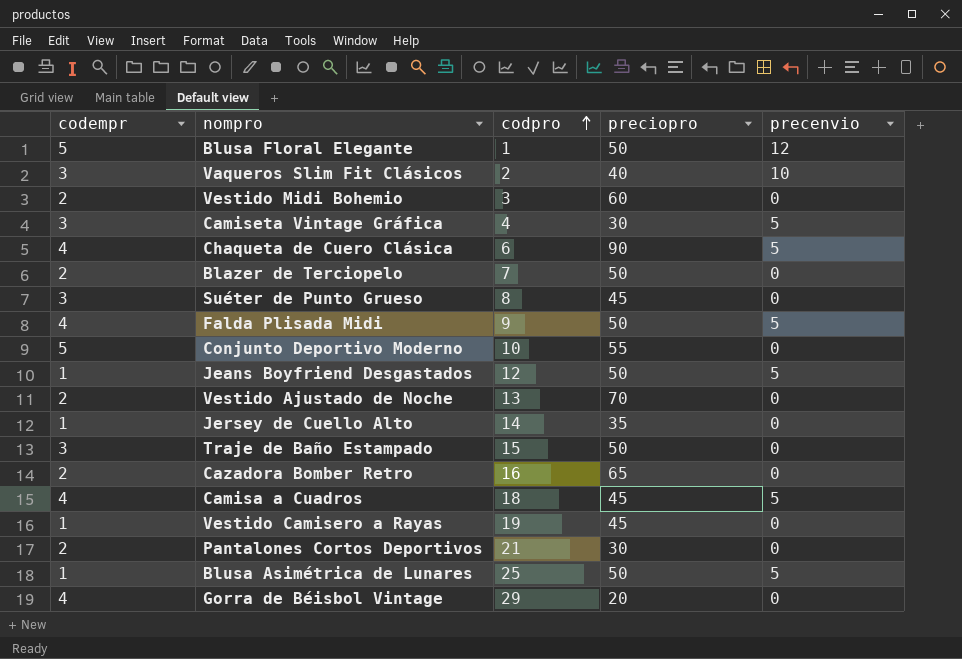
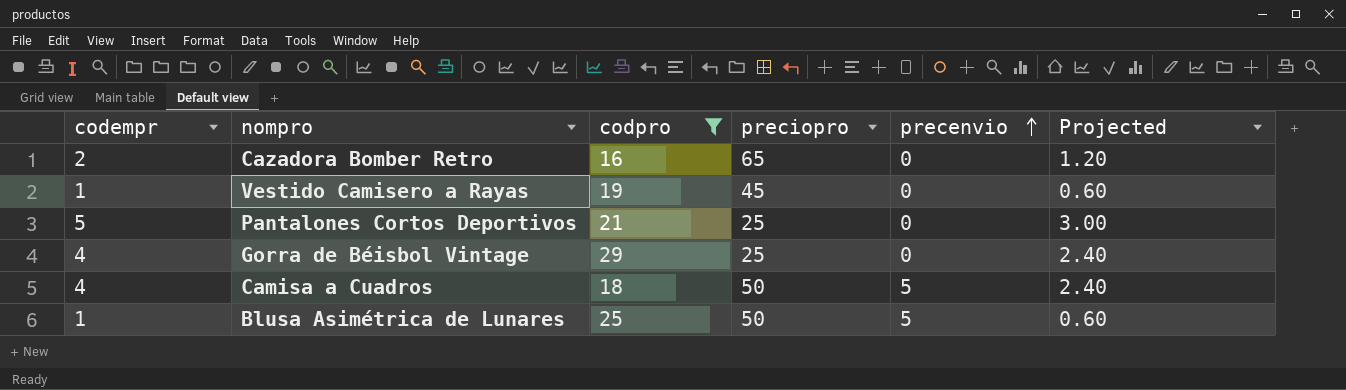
filter: none -> codpro >= 16
row order: codpro ascending -> precenvio ascending
column Projected | formula: none -> [codempr] * 0.6
Pantalones Cortos Deportivos | codempr: 2 -> 5
Pantalones Cortos Deportivos | preciopro: 30 -> 25
Gorra de Béisbol Vintage | preciopro: 20 -> 25
Camisa a Cuadros | preciopro: 45 -> 50

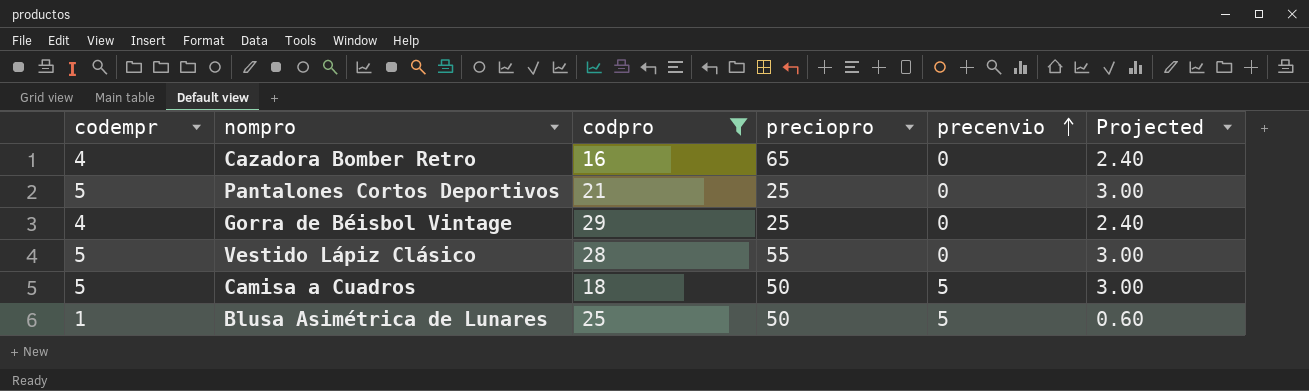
row Vestido Camisero a Rayas: 1 | 19 | 45 | 0 | 0.60 -> none
Cazadora Bomber Retro | codempr: 2 -> 4
Cazadora Bomber Retro | Projected: 1.20 -> 2.40
row Vestido Lápiz Clásico: none -> 5 | 28 | 55 | 0 | 3.00
Camisa a Cuadros | codempr: 4 -> 5
Camisa a Cuadros | Projected: 2.40 -> 3.00

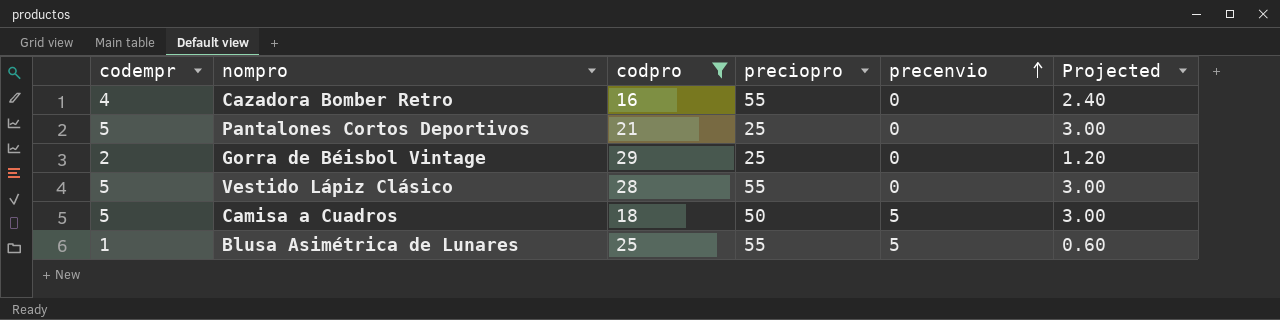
Cazadora Bomber Retro | preciopro: 65 -> 55
Gorra de Béisbol Vintage | codempr: 4 -> 2
Gorra de Béisbol Vintage | Projected: 2.40 -> 1.20
Blusa Asimétrica de Lunares | preciopro: 50 -> 55

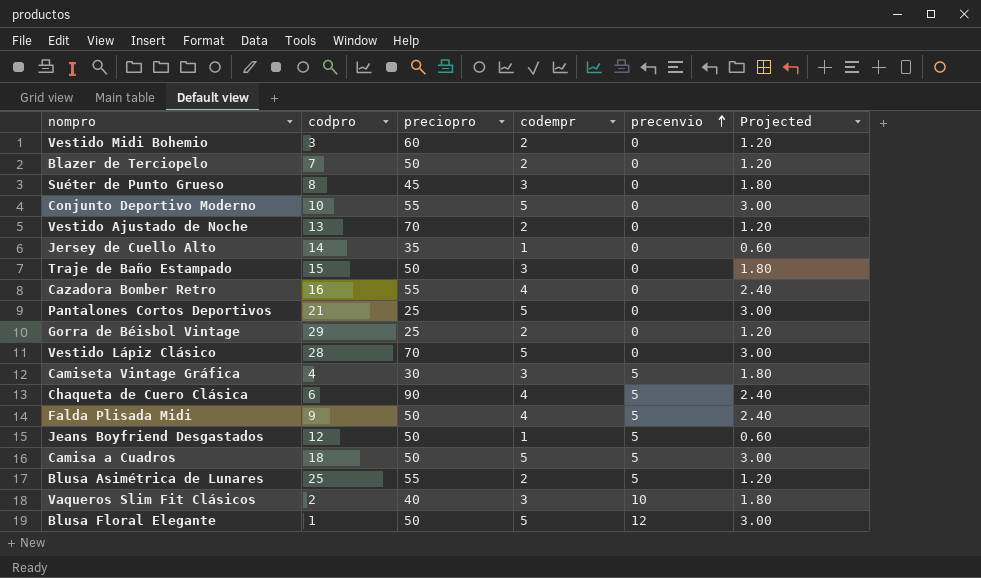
filter: codpro >= 16 -> none
column codempr | position: 1 -> 4
Vestido Lápiz Clásico | preciopro: 55 -> 70
Blusa Asimétrica de Lunares | codempr: 1 -> 2
Blusa Asimétrica de Lunares | Projected: 0.60 -> 1.20

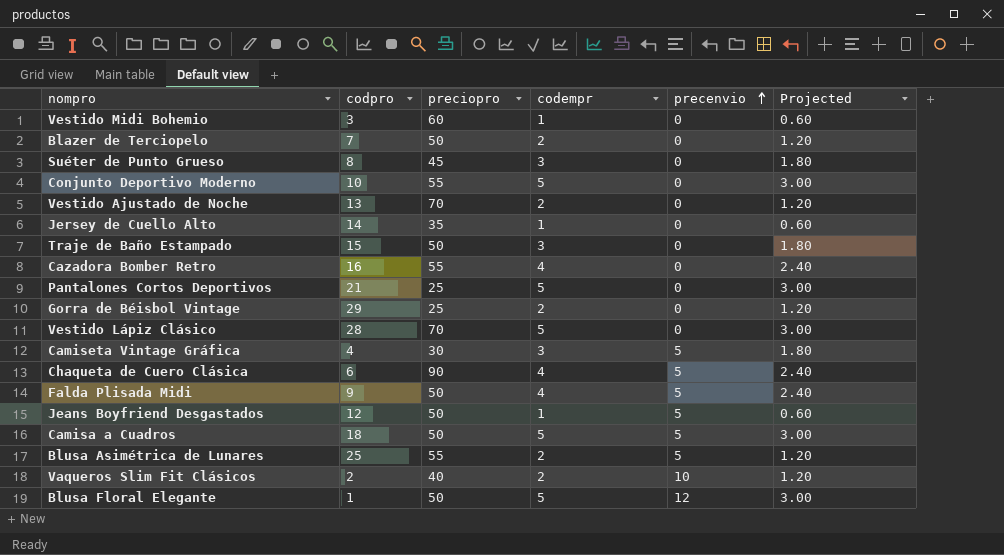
Vestido Midi Bohemio | codempr: 2 -> 1
Vestido Midi Bohemio | Projected: 1.20 -> 0.60
Vaqueros Slim Fit Clásicos | codempr: 3 -> 2
Vaqueros Slim Fit Clásicos | Projected: 1.80 -> 1.20

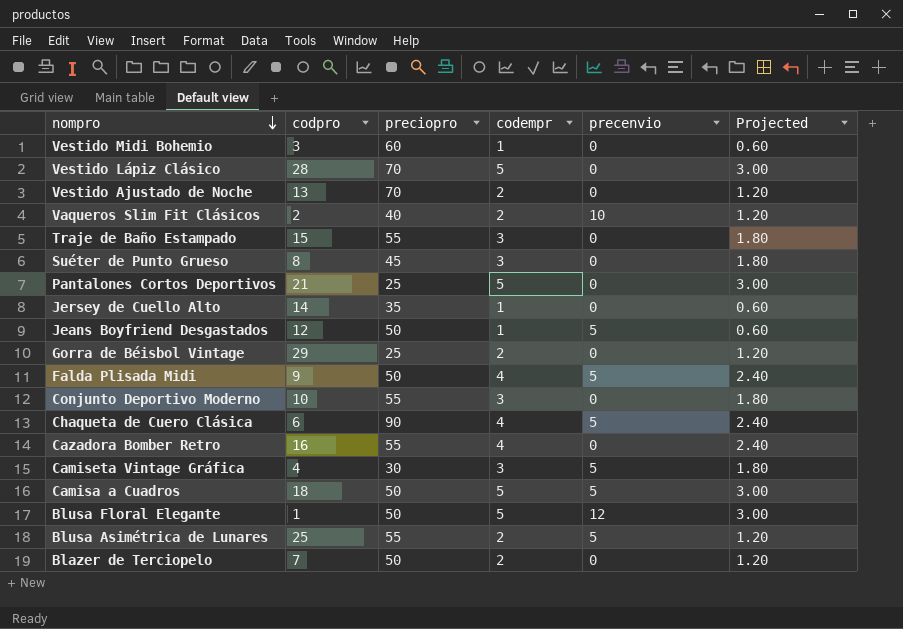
row order: precenvio ascending -> nompro descending
Traje de Baño Estampado | preciopro: 50 -> 55
Conjunto Deportivo Moderno | codempr: 5 -> 3
Conjunto Deportivo Moderno | Projected: 3.00 -> 1.80

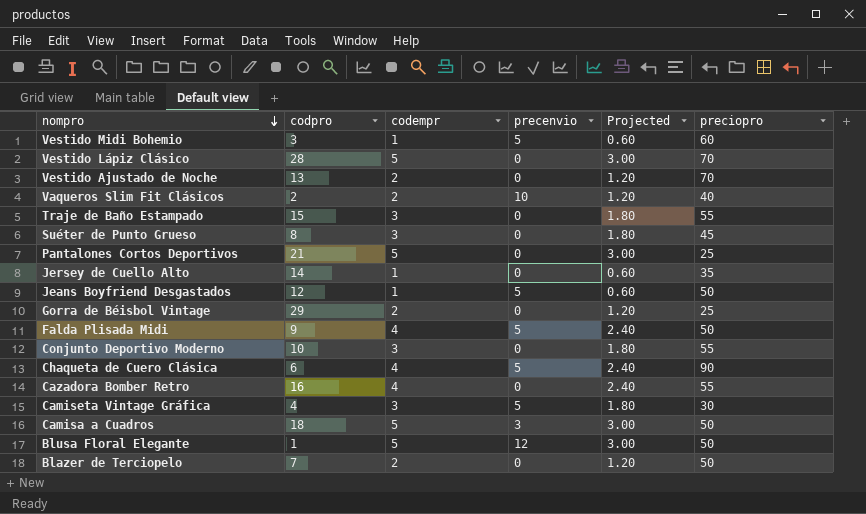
column preciopro | position: 3 -> 6
row Blusa Asimétrica de Lunares: 25 | 55 | 2 | 5 | 1.20 -> none
Vestido Midi Bohemio | precenvio: 0 -> 5
Camisa a Cuadros | precenvio: 5 -> 3

